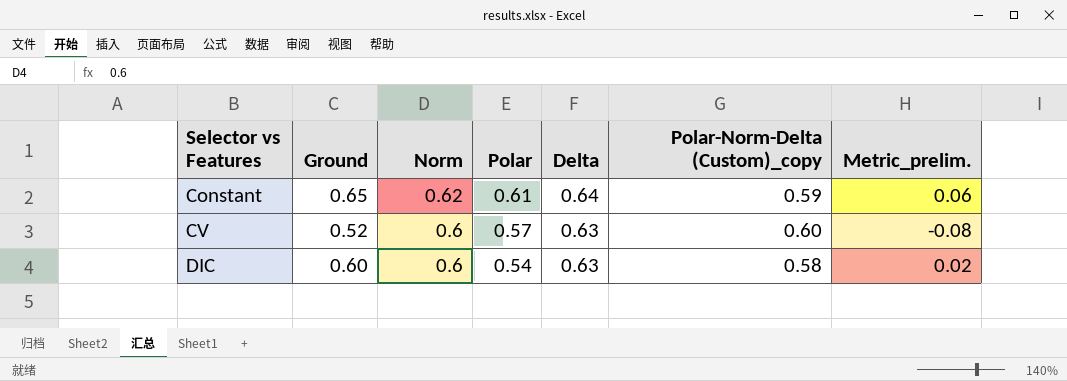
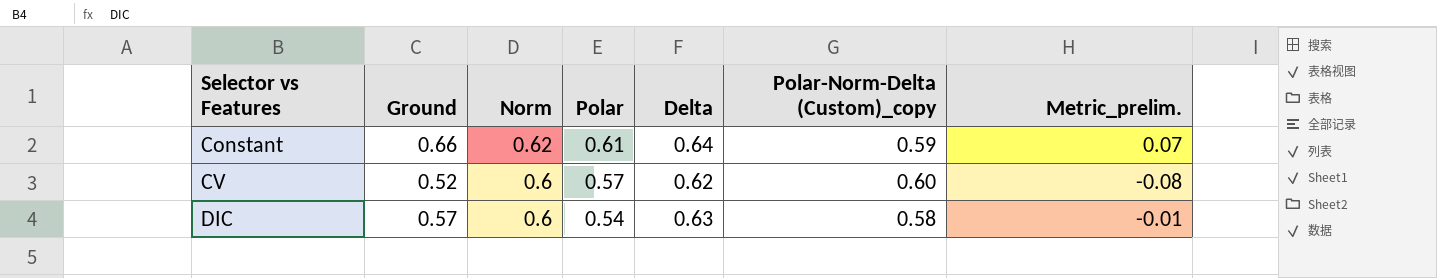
Constant | Ground: 0.65 -> 0.66
Constant | Metric_prelim.: 0.06 -> 0.07
CV | Delta: 0.63 -> 0.62
DIC | Ground: 0.60 -> 0.57
DIC | Metric_prelim.: 0.02 -> -0.01

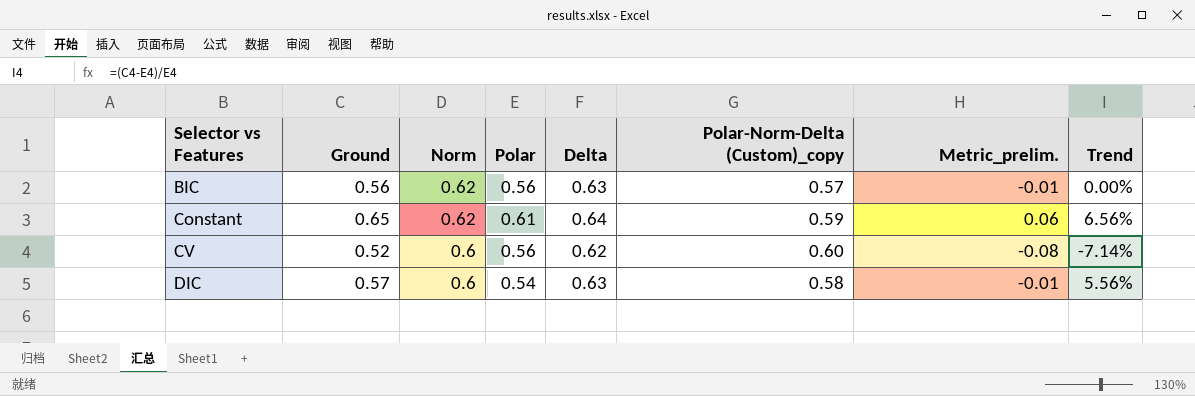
column Trend | formula: none -> ([Ground] - [Polar]) / [Polar]
row BIC: none -> 0.56 | 0.62 | 0.56 | 0.63 | 0.57 | -0.01 | 0.00%
Constant | Ground: 0.66 -> 0.65
Constant | Metric_prelim.: 0.07 -> 0.06
CV | Polar: 0.57 -> 0.56

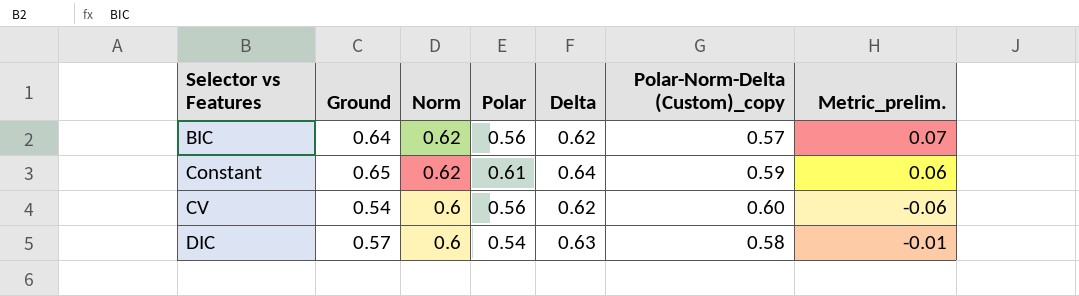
column Trend | formula: ([Ground] - [Polar]) / [Polar] -> none
BIC | Ground: 0.56 -> 0.64
BIC | Delta: 0.63 -> 0.62
BIC | Metric_prelim.: -0.01 -> 0.07
CV | Ground: 0.52 -> 0.54
CV | Metric_prelim.: -0.08 -> -0.06

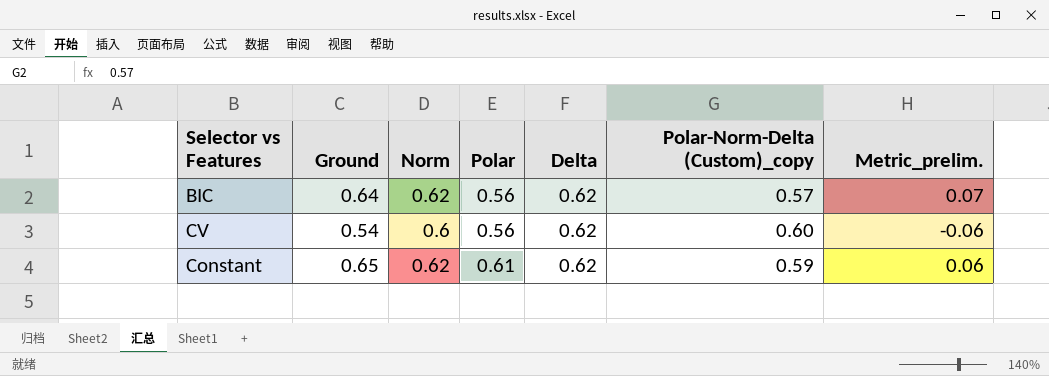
row order: Selector vs Features ascending -> Polar ascending
row DIC: 0.57 | 0.6 | 0.54 | 0.63 | 0.58 | -0.01 -> none
Constant | Delta: 0.64 -> 0.62

